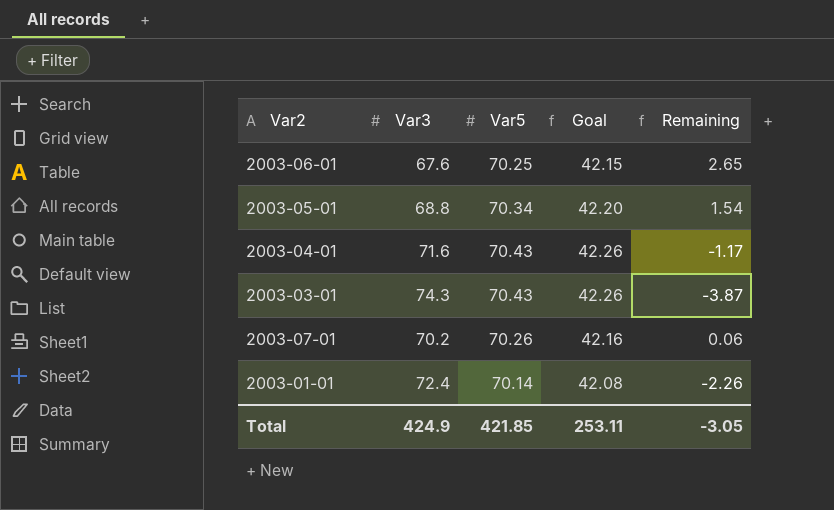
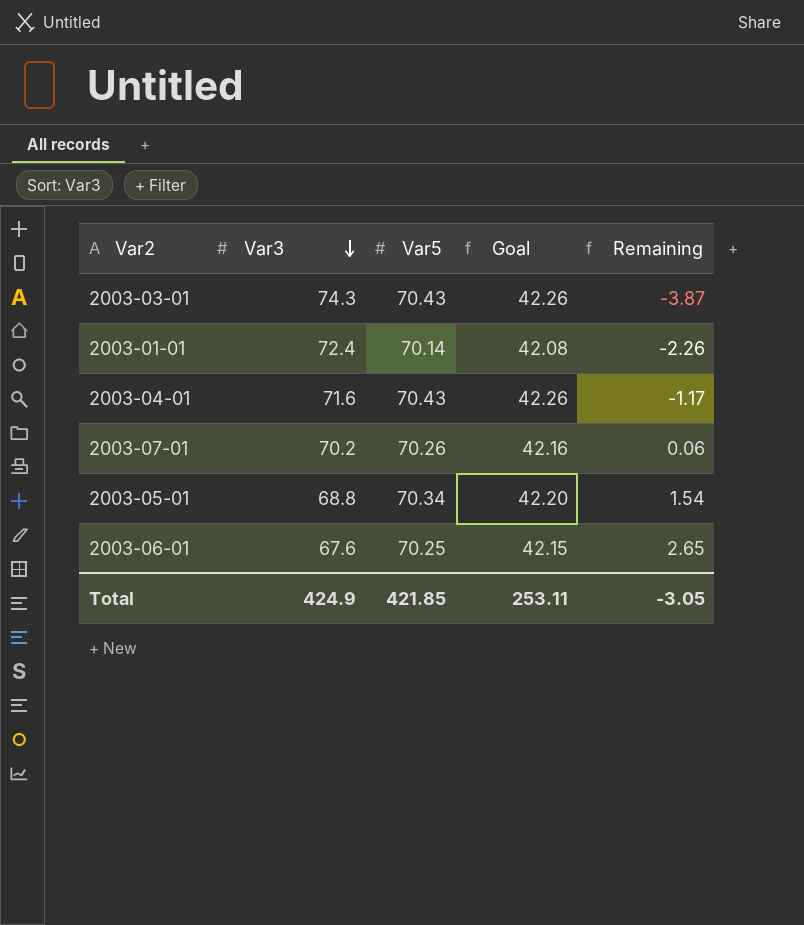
row order: none -> Var3 descending

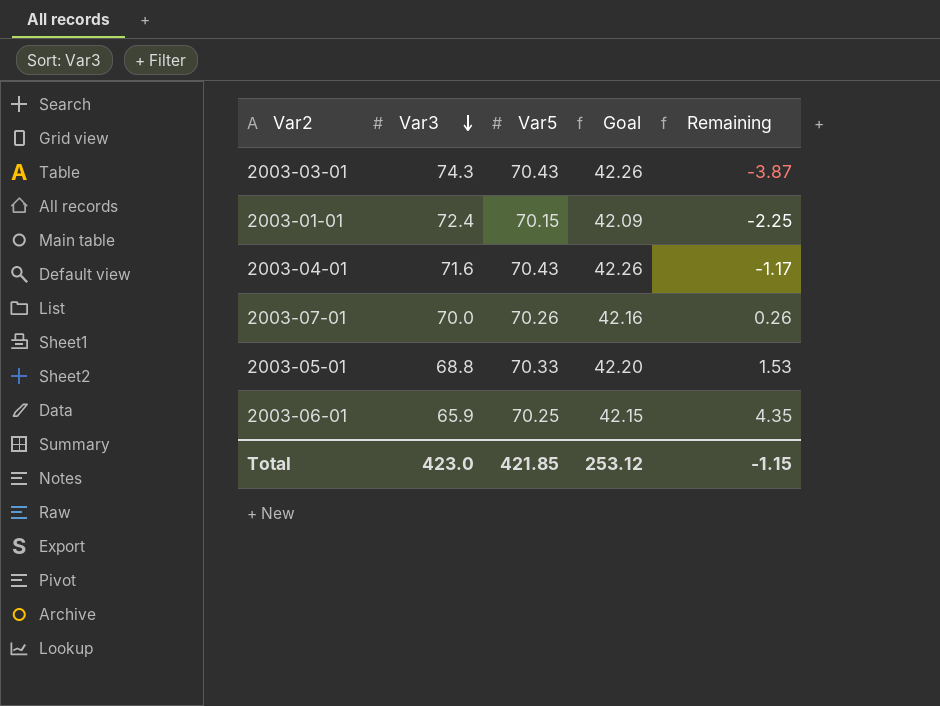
2003-01-01 | Var5: 70.14 -> 70.15
2003-01-01 | Goal: 42.08 -> 42.09
2003-01-01 | Remaining: -2.26 -> -2.25
2003-07-01 | Var3: 70.2 -> 70.0
2003-07-01 | Remaining: 0.06 -> 0.26
2003-05-01 | Var5: 70.34 -> 70.33
2003-05-01 | Remaining: 1.54 -> 1.53
2003-06-01 | Var3: 67.6 -> 65.9
2003-06-01 | Remaining: 2.65 -> 4.35
Total | Var3: 424.9 -> 423.0
Total | Goal: 253.11 -> 253.12
Total | Remaining: -3.05 -> -1.15

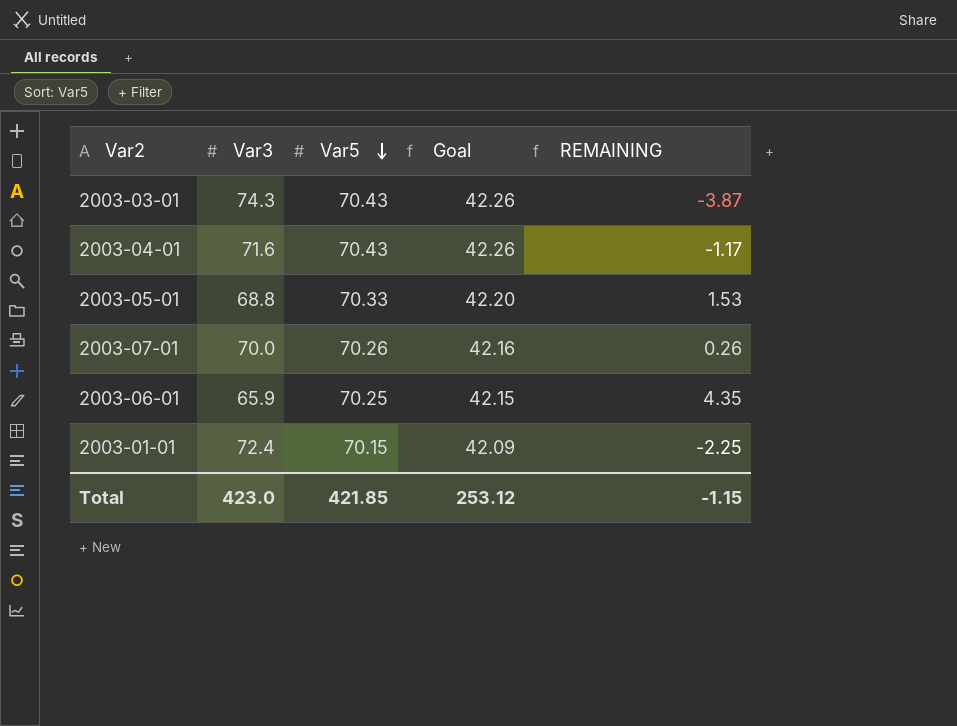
row order: Var3 descending -> Var5 descending
column name: Remaining -> REMAINING

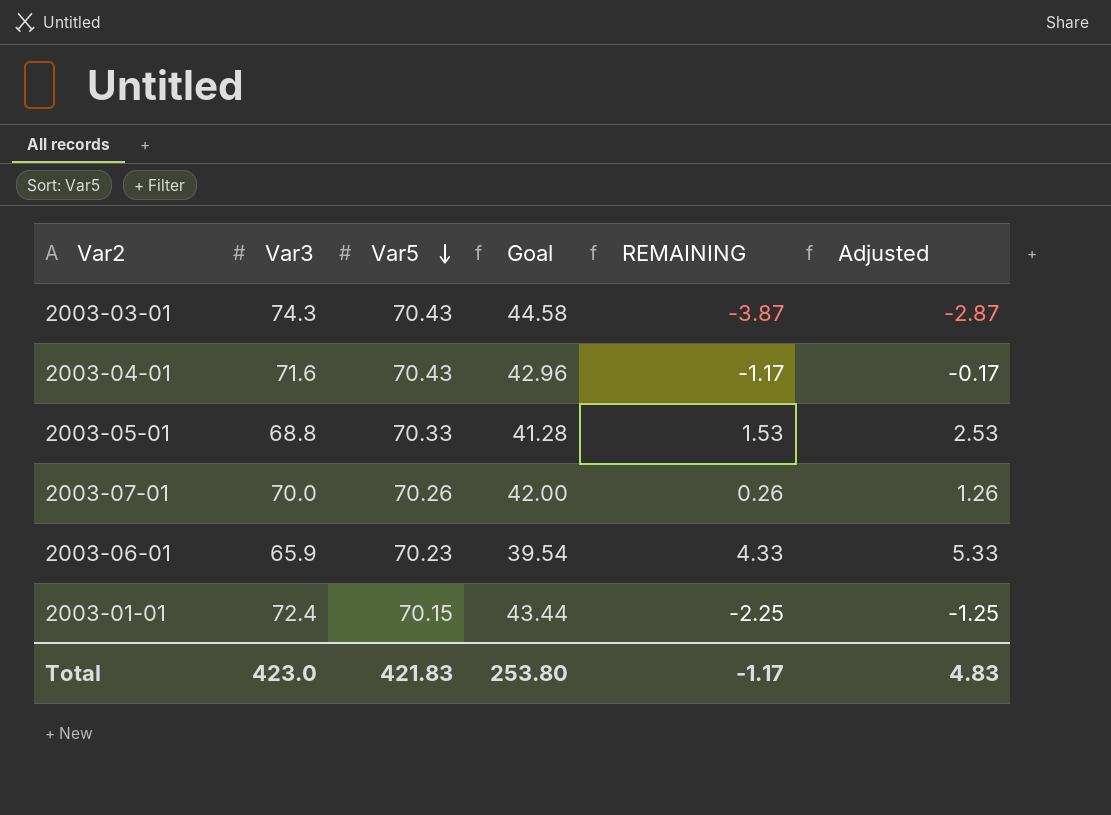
column Goal | formula: [Var5] * 0.6 -> [Var3] * 0.6
column Adjusted | formula: none -> [REMAINING] + 1
2003-06-01 | Var5: 70.25 -> 70.23
2003-06-01 | REMAINING: 4.35 -> 4.33
Total | Var5: 421.85 -> 421.83
Total | Goal: 253.12 -> 253.80
Total | REMAINING: -1.15 -> -1.17

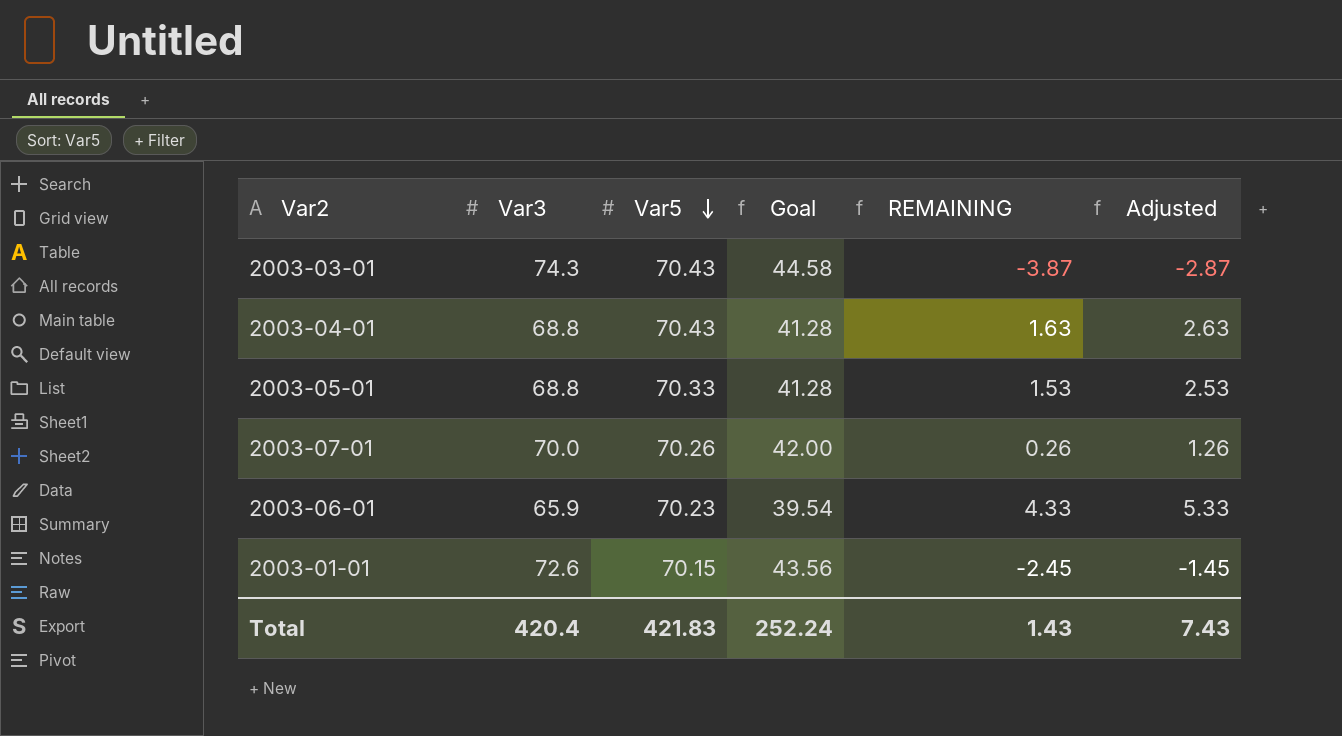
2003-04-01 | Var3: 71.6 -> 68.8
2003-04-01 | Goal: 42.96 -> 41.28
2003-04-01 | REMAINING: -1.17 -> 1.63
2003-04-01 | Adjusted: -0.17 -> 2.63
2003-01-01 | Var3: 72.4 -> 72.6
2003-01-01 | Goal: 43.44 -> 43.56
2003-01-01 | REMAINING: -2.25 -> -2.45
2003-01-01 | Adjusted: -1.25 -> -1.45
Total | Var3: 423.0 -> 420.4
Total | Goal: 253.80 -> 252.24
Total | REMAINING: -1.17 -> 1.43
Total | Adjusted: 4.83 -> 7.43

